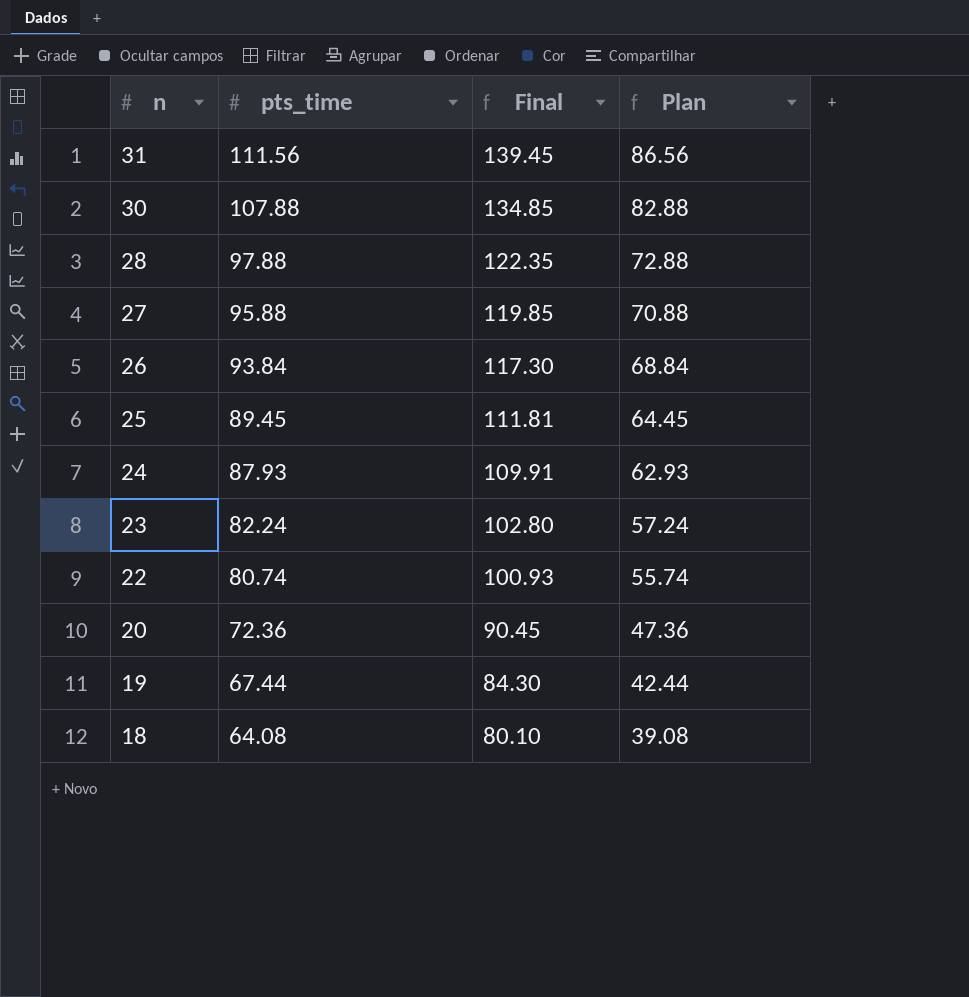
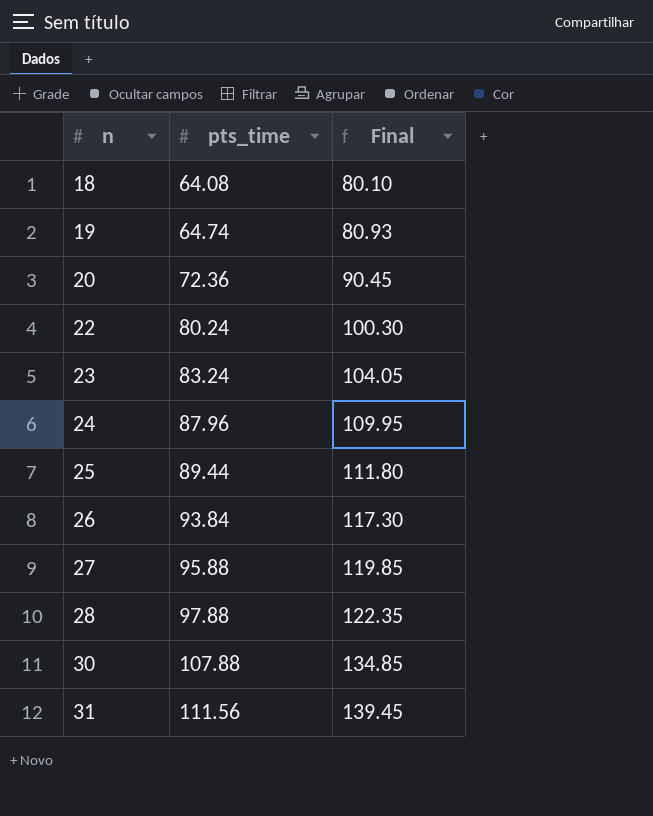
row order: n descending -> n ascending
column Plan | formula: [pts_time] - 25 -> none
19 | pts_time: 67.44 -> 64.74
19 | Final: 84.30 -> 80.93
22 | pts_time: 80.74 -> 80.24
22 | Final: 100.93 -> 100.30
23 | pts_time: 82.24 -> 83.24
23 | Final: 102.80 -> 104.05
24 | pts_time: 87.93 -> 87.96
24 | Final: 109.91 -> 109.95
25 | pts_time: 89.45 -> 89.44
25 | Final: 111.81 -> 111.80

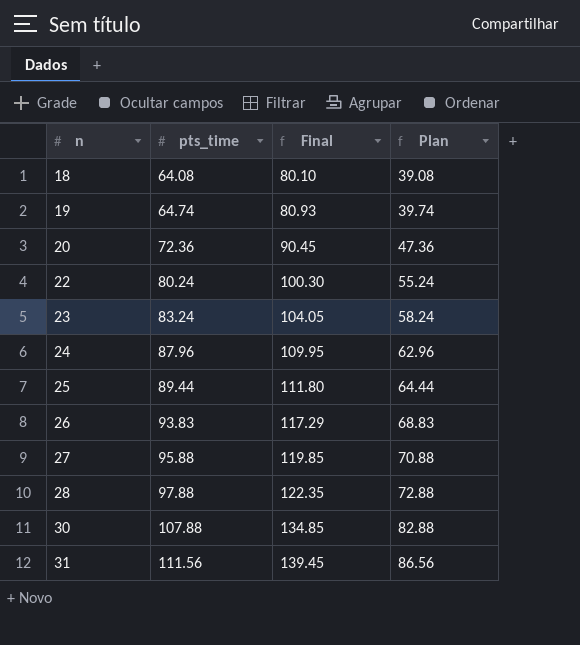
column Plan | formula: none -> [pts_time] - 25
26 | pts_time: 93.84 -> 93.83
26 | Final: 117.30 -> 117.29

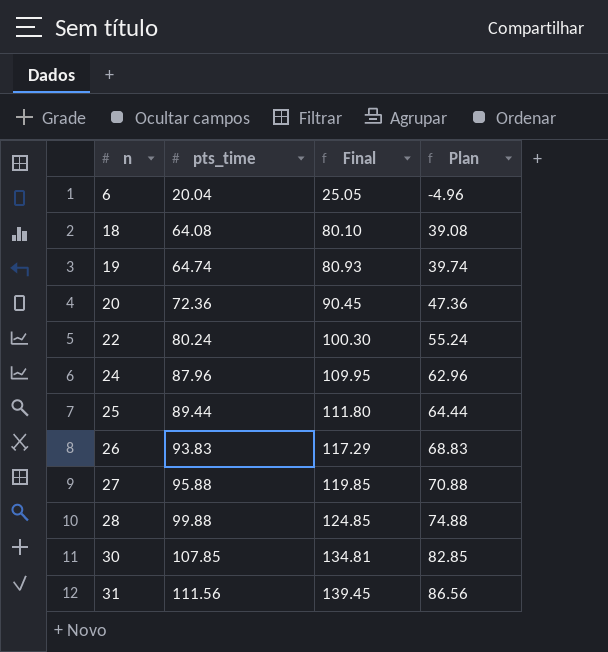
row 23: 83.24 | 104.05 | 58.24 -> none
row 6: none -> 20.04 | 25.05 | -4.96
28 | pts_time: 97.88 -> 99.88
28 | Final: 122.35 -> 124.85
28 | Plan: 72.88 -> 74.88
30 | pts_time: 107.88 -> 107.85
30 | Final: 134.85 -> 134.81
30 | Plan: 82.88 -> 82.85

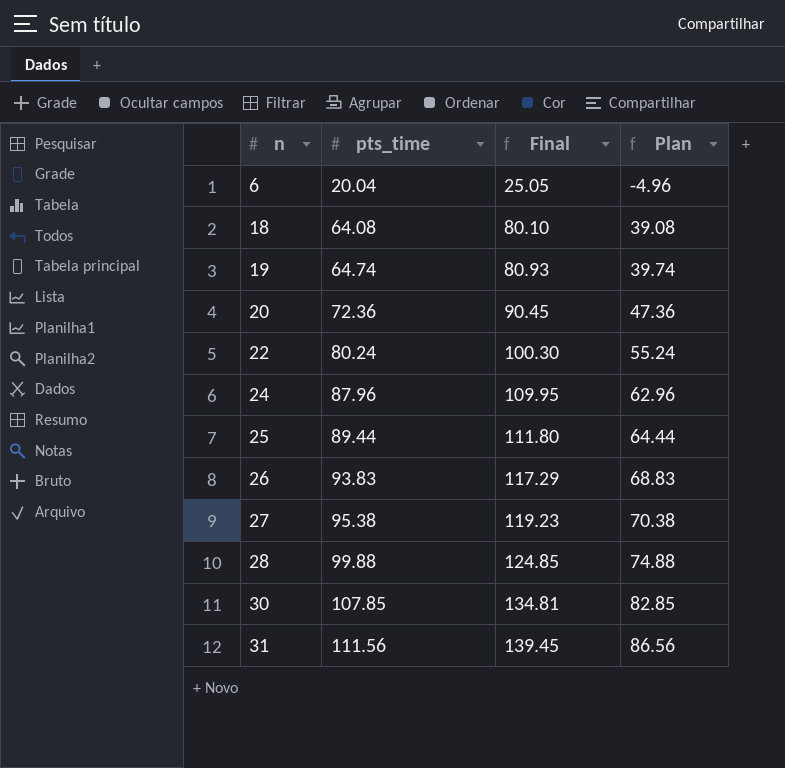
27 | pts_time: 95.88 -> 95.38
27 | Final: 119.85 -> 119.23
27 | Plan: 70.88 -> 70.38

